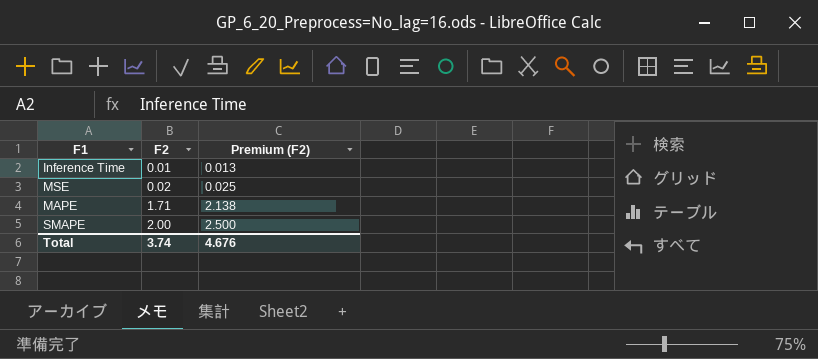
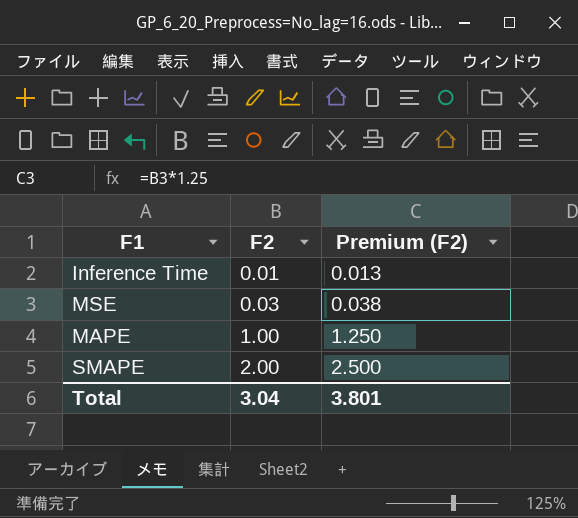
MSE | F2: 0.02 -> 0.03
MSE | Premium (F2): 0.025 -> 0.038
MAPE | F2: 1.71 -> 1.00
MAPE | Premium (F2): 2.138 -> 1.250
Total | F2: 3.74 -> 3.04
Total | Premium (F2): 4.676 -> 3.801

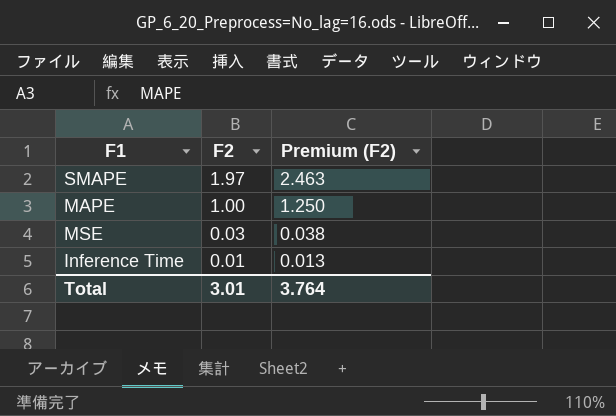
row order: F2 ascending -> F2 descending
SMAPE | F2: 2.00 -> 1.97
SMAPE | Premium (F2): 2.500 -> 2.463
Total | F2: 3.04 -> 3.01
Total | Premium (F2): 3.801 -> 3.764

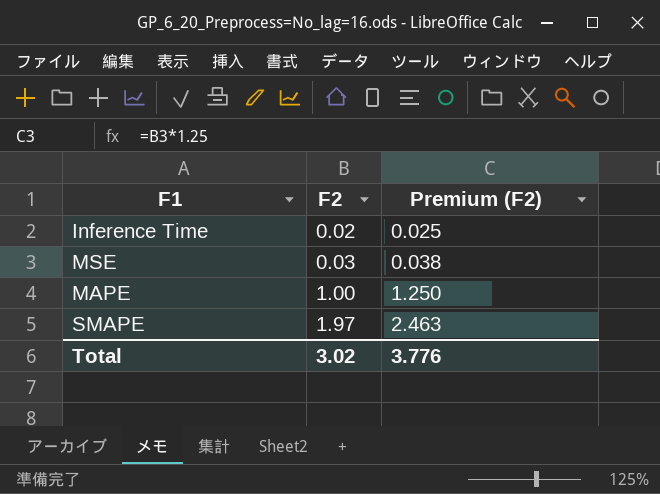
row order: F2 descending -> F2 ascending
Inference Time | F2: 0.01 -> 0.02
Inference Time | Premium (F2): 0.013 -> 0.025
Total | F2: 3.01 -> 3.02
Total | Premium (F2): 3.764 -> 3.776

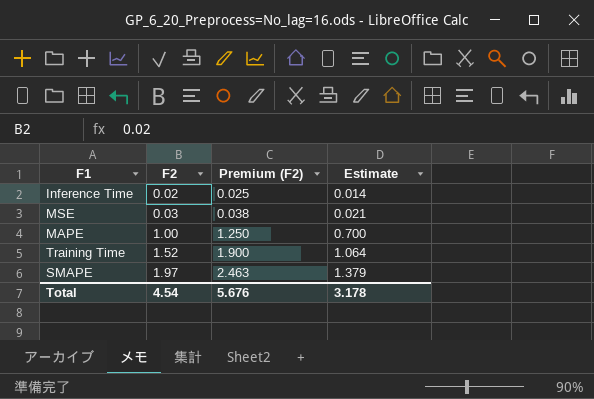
column Estimate | formula: none -> [F2] * 0.7
row Training Time: none -> 1.52 | 1.900 | 1.064
Total | F2: 3.02 -> 4.54
Total | Premium (F2): 3.776 -> 5.676

